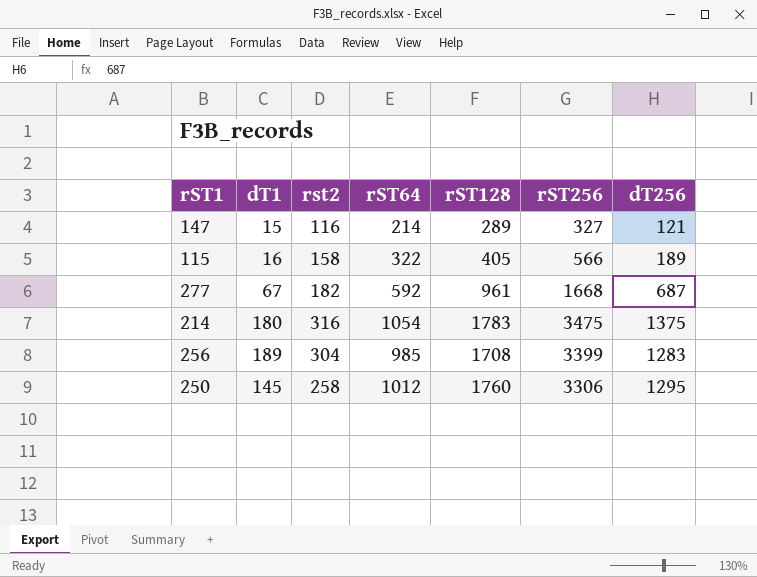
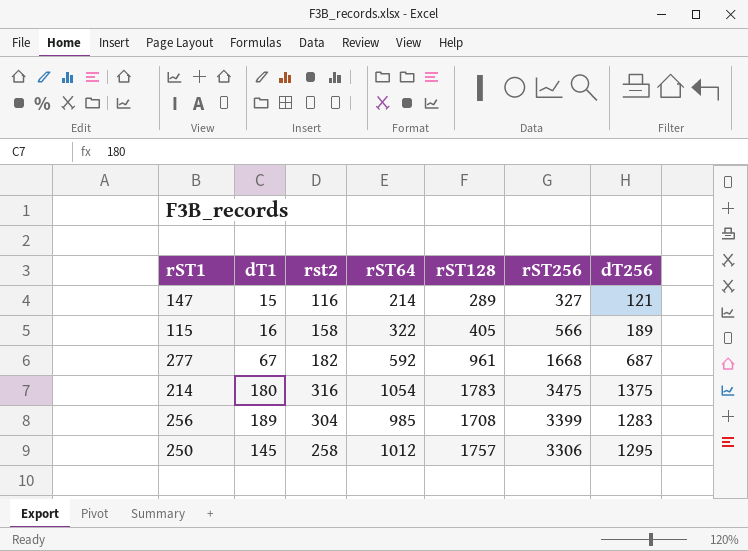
250 | rST128: 1760 -> 1757

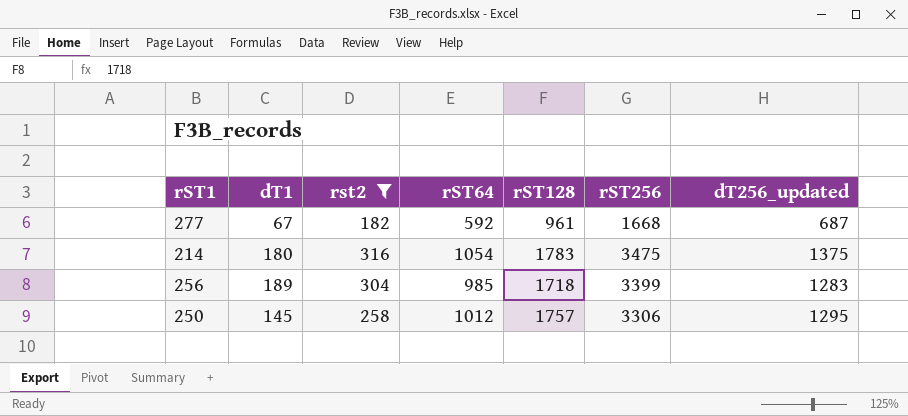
filter: none -> rst2 >= 182
column name: dT256 -> dT256_updated
256 | rST128: 1708 -> 1718

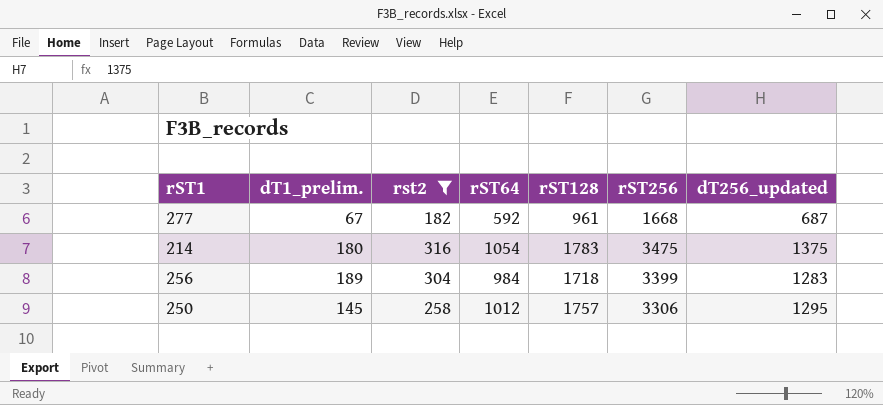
column name: dT1 -> dT1_prelim.
256 | rST64: 985 -> 984

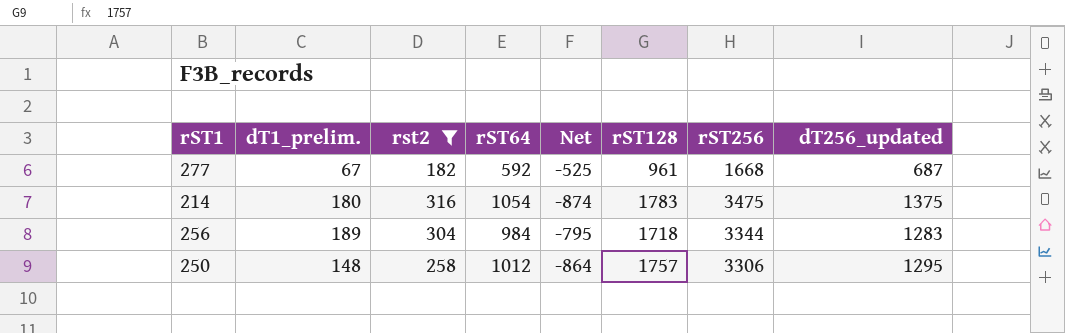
column Net | formula: none -> [dT1_prelim.] - [rST64]
256 | rST256: 3399 -> 3344
250 | dT1_prelim.: 145 -> 148

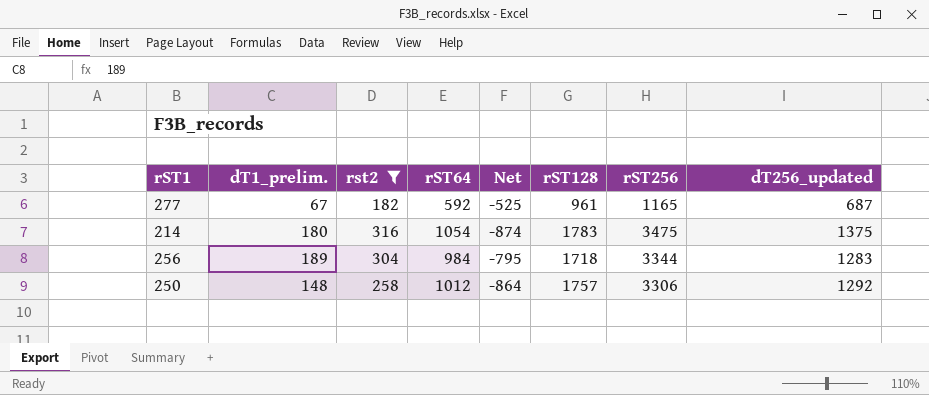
277 | rST256: 1668 -> 1165
250 | dT256_updated: 1295 -> 1292

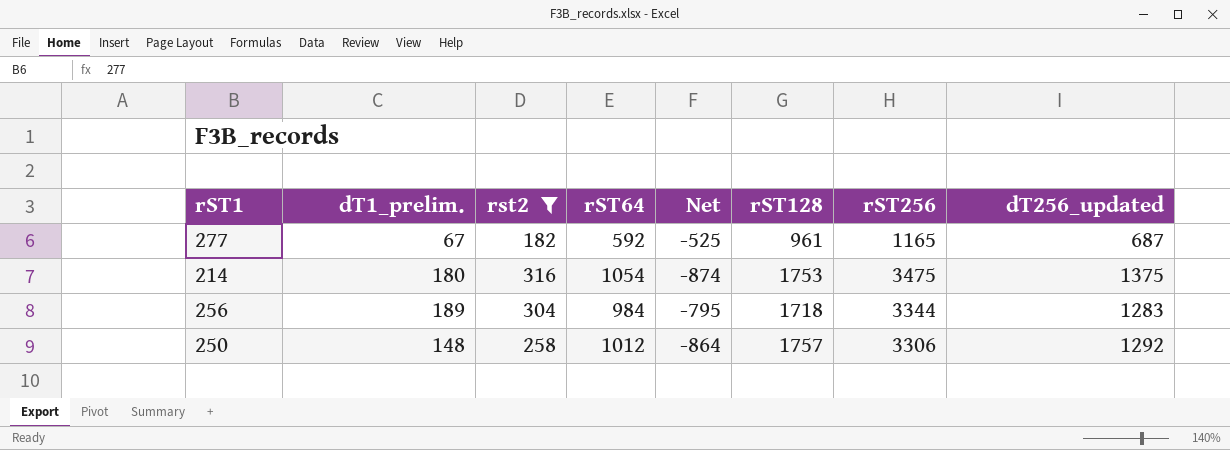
214 | rST128: 1783 -> 1753

